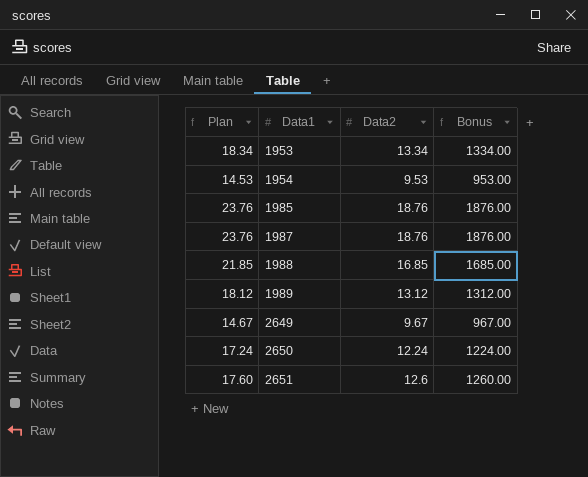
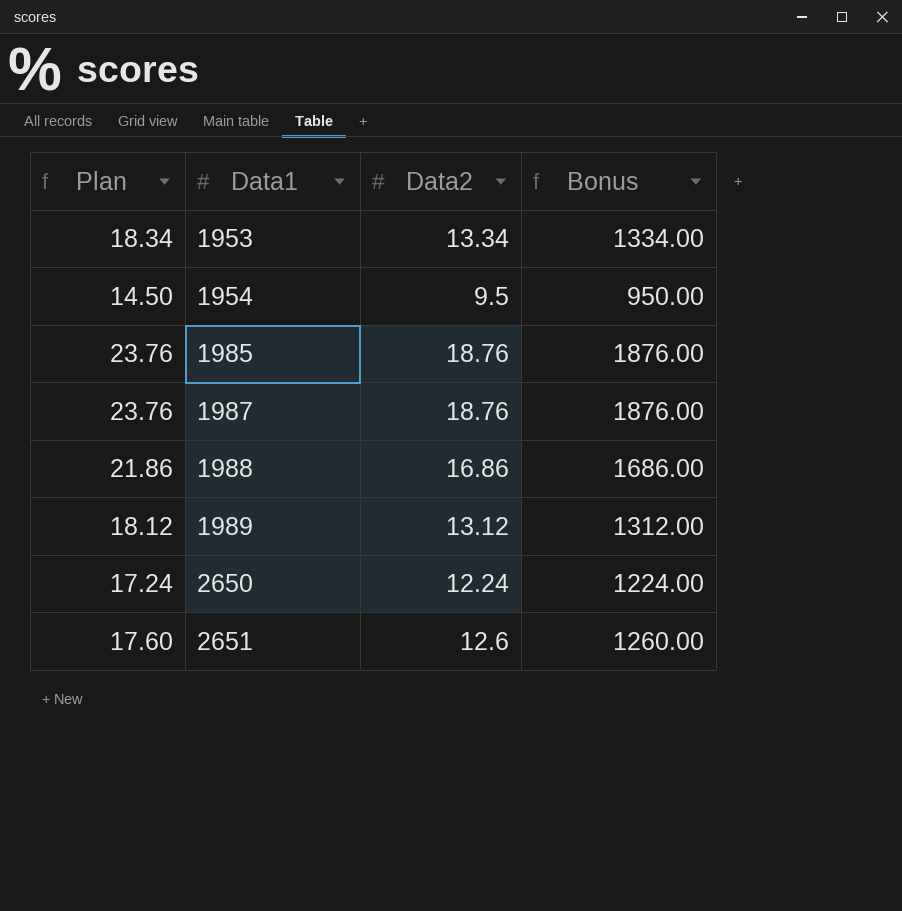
row 2649: 14.67 | 9.67 | 967.00 -> none
1954 | Plan: 14.53 -> 14.50
1954 | Data2: 9.53 -> 9.5
1954 | Bonus: 953.00 -> 950.00
1988 | Plan: 21.85 -> 21.86
1988 | Data2: 16.85 -> 16.86
1988 | Bonus: 1685.00 -> 1686.00

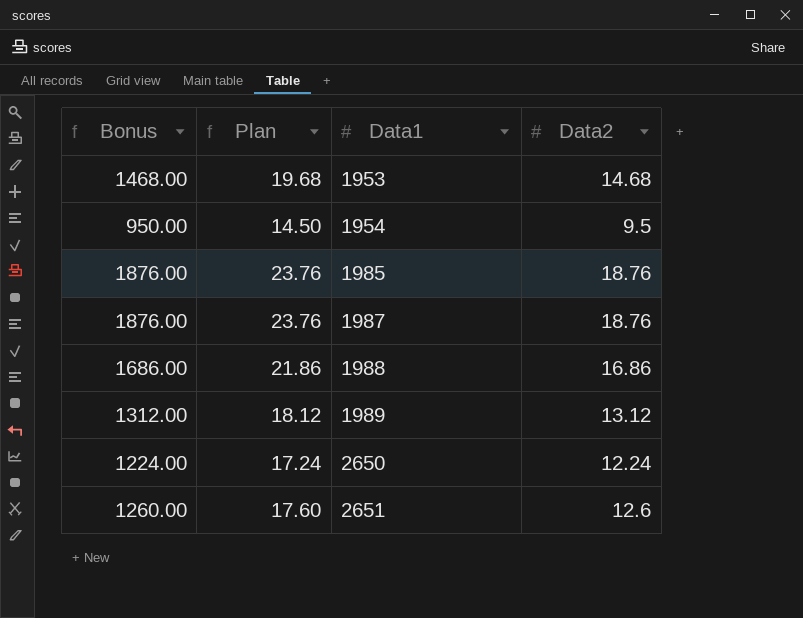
column Bonus | position: 4 -> 1
1953 | Bonus: 1334.00 -> 1468.00
1953 | Plan: 18.34 -> 19.68
1953 | Data2: 13.34 -> 14.68

